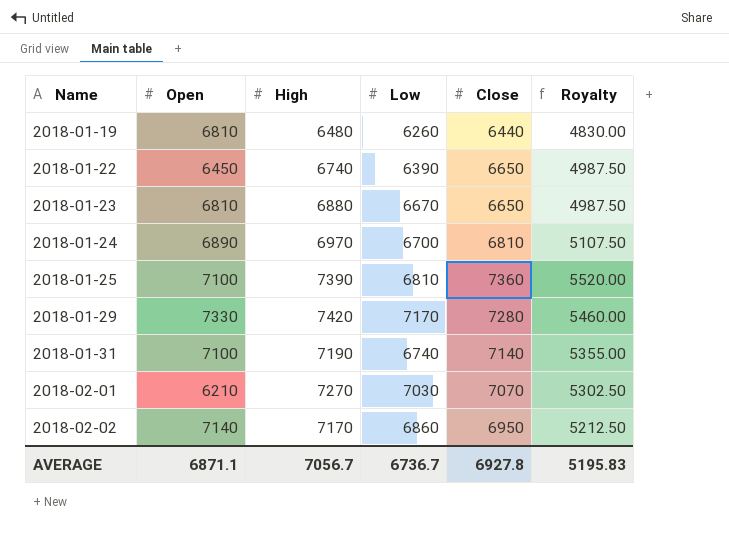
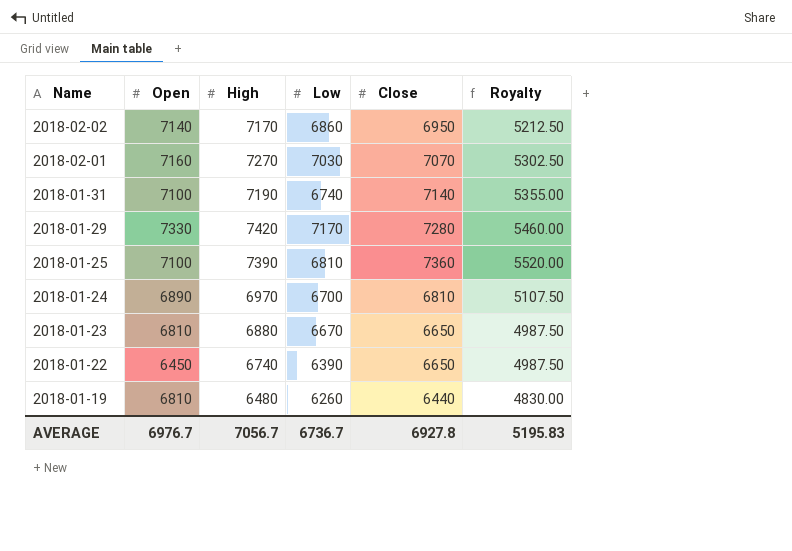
row order: Name ascending -> Name descending
2018-02-01 | Open: 6210 -> 7160
AVERAGE | Open: 6871.1 -> 6976.7

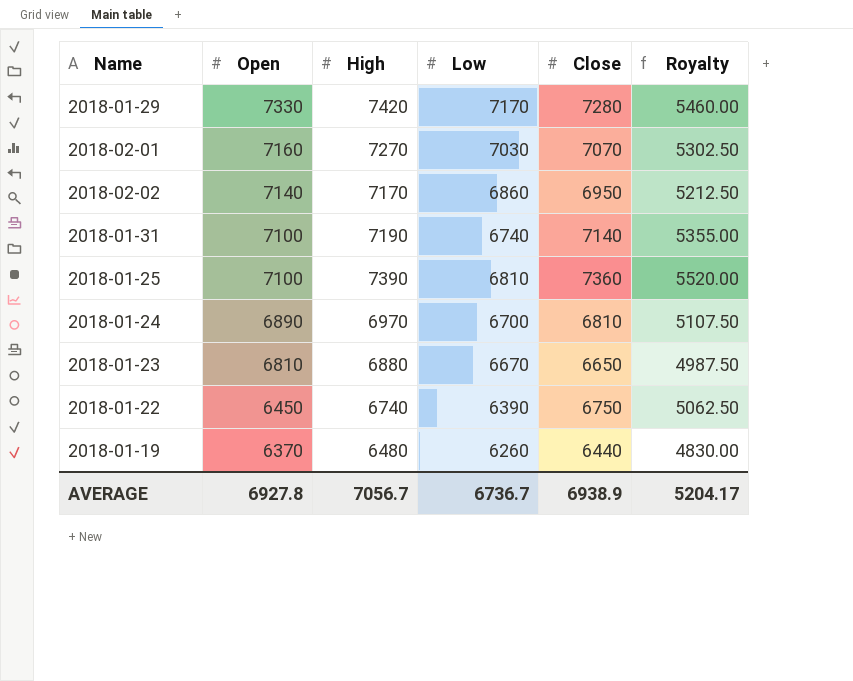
row order: Name descending -> Open descending
2018-01-22 | Close: 6650 -> 6750
2018-01-22 | Royalty: 4987.50 -> 5062.50
2018-01-19 | Open: 6810 -> 6370
AVERAGE | Open: 6976.7 -> 6927.8
AVERAGE | Close: 6927.8 -> 6938.9
AVERAGE | Royalty: 5195.83 -> 5204.17

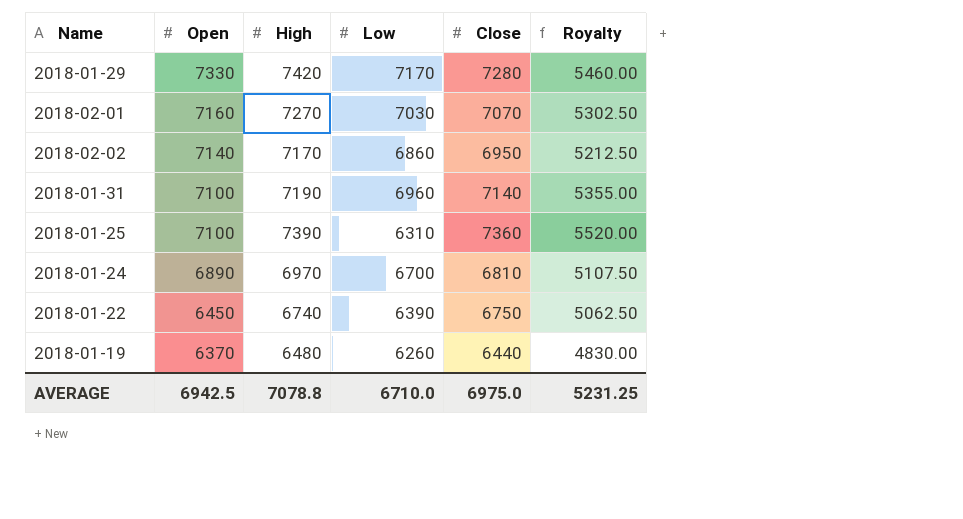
row 2018-01-23: 6810 | 6880 | 6670 | 6650 | 4987.50 -> none
2018-01-31 | Low: 6740 -> 6960
2018-01-25 | Low: 6810 -> 6310
AVERAGE | Open: 6927.8 -> 6942.5
AVERAGE | High: 7056.7 -> 7078.8
AVERAGE | Low: 6736.7 -> 6710.0
AVERAGE | Close: 6938.9 -> 6975.0
AVERAGE | Royalty: 5204.17 -> 5231.25

